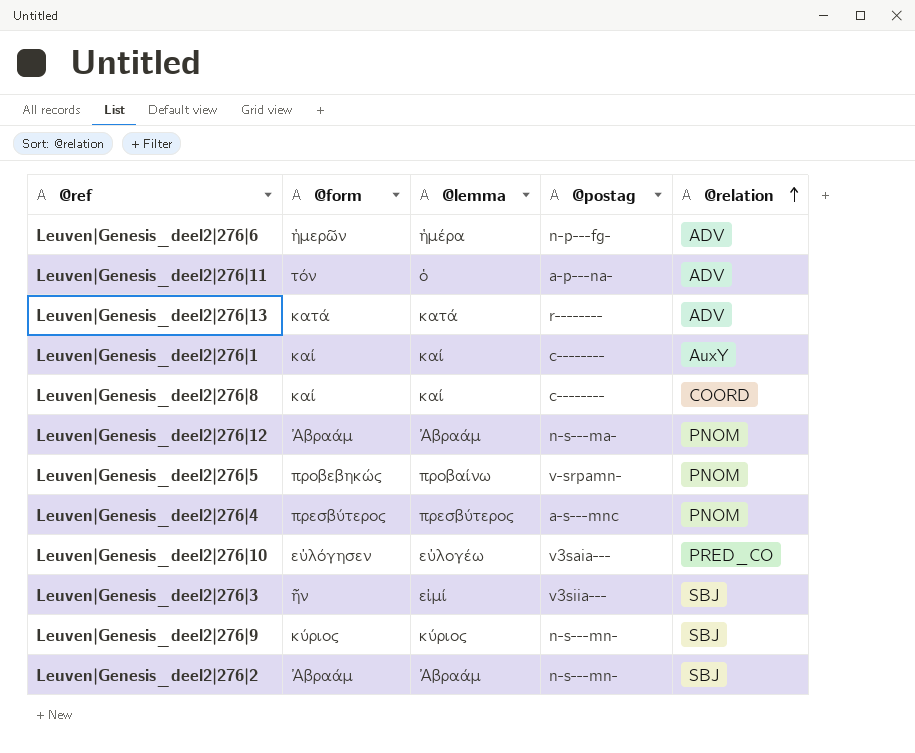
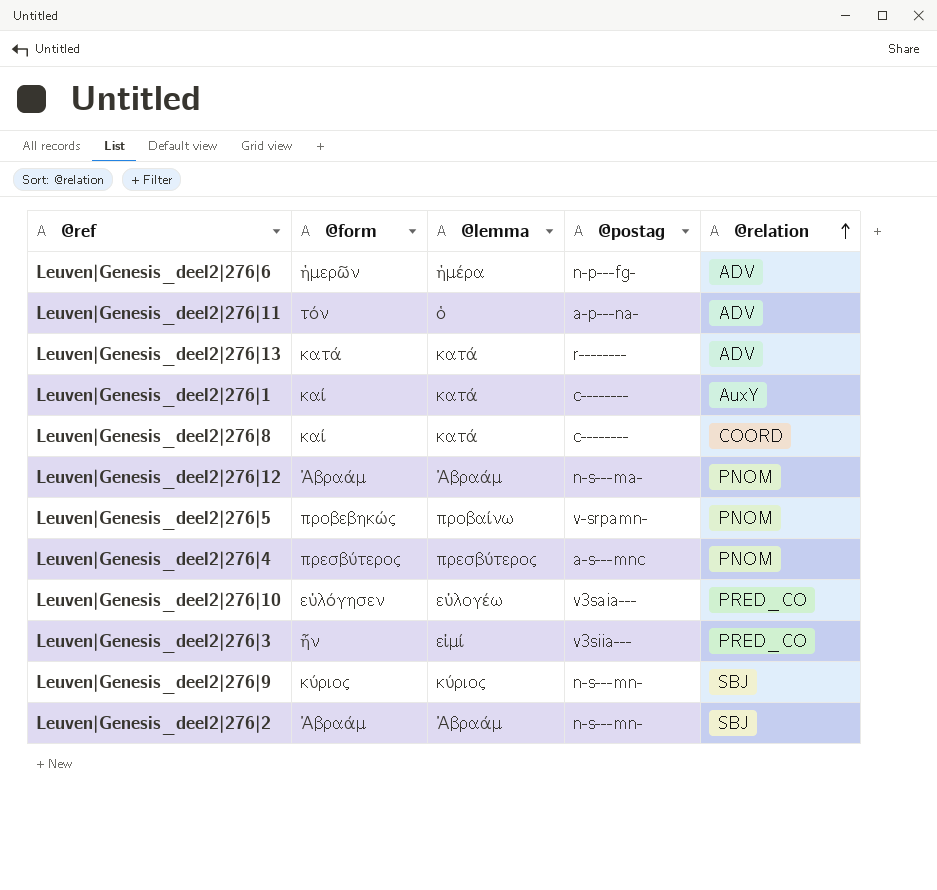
Leuven|Genesis_deel2|276|1 | @lemma: καί -> κατά
Leuven|Genesis_deel2|276|8 | @lemma: καί -> κατά
Leuven|Genesis_deel2|276|3 | @relation: SBJ -> PRED_CO

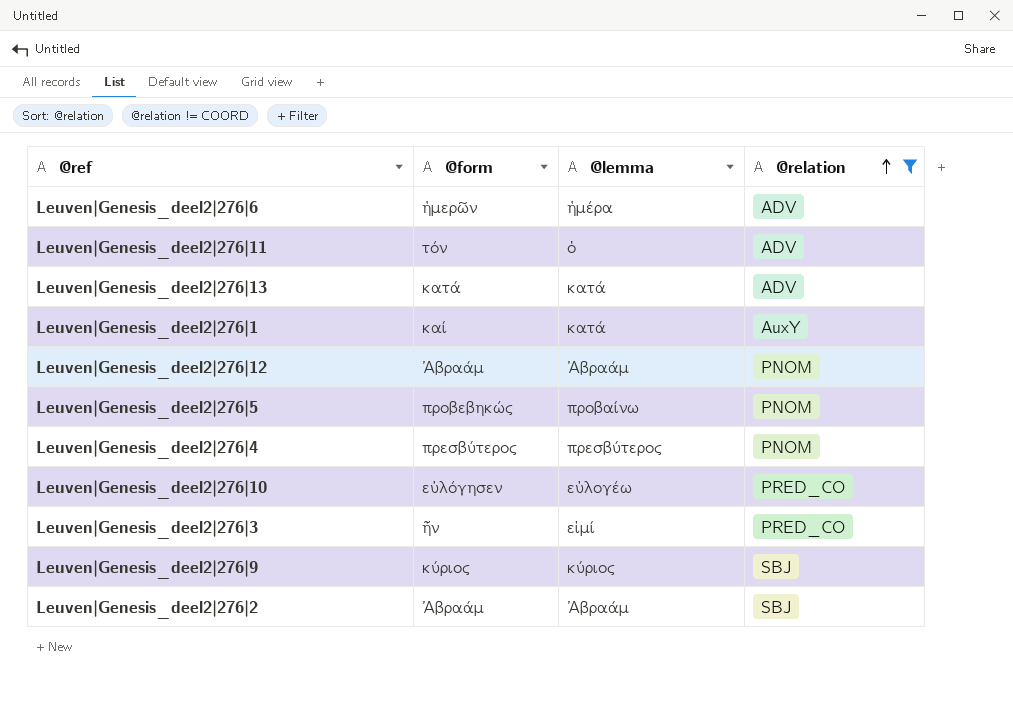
filter: none -> @relation != COORD
column @postag | position: 4 -> none

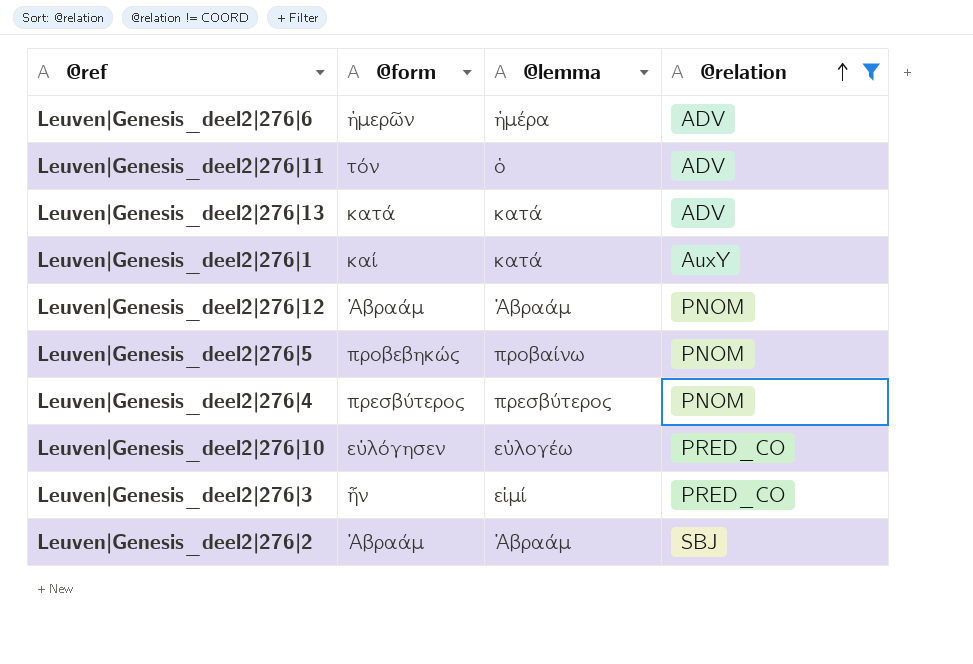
row Leuven|Genesis_deel2|276|9: κύριος | κύριος | SBJ -> none

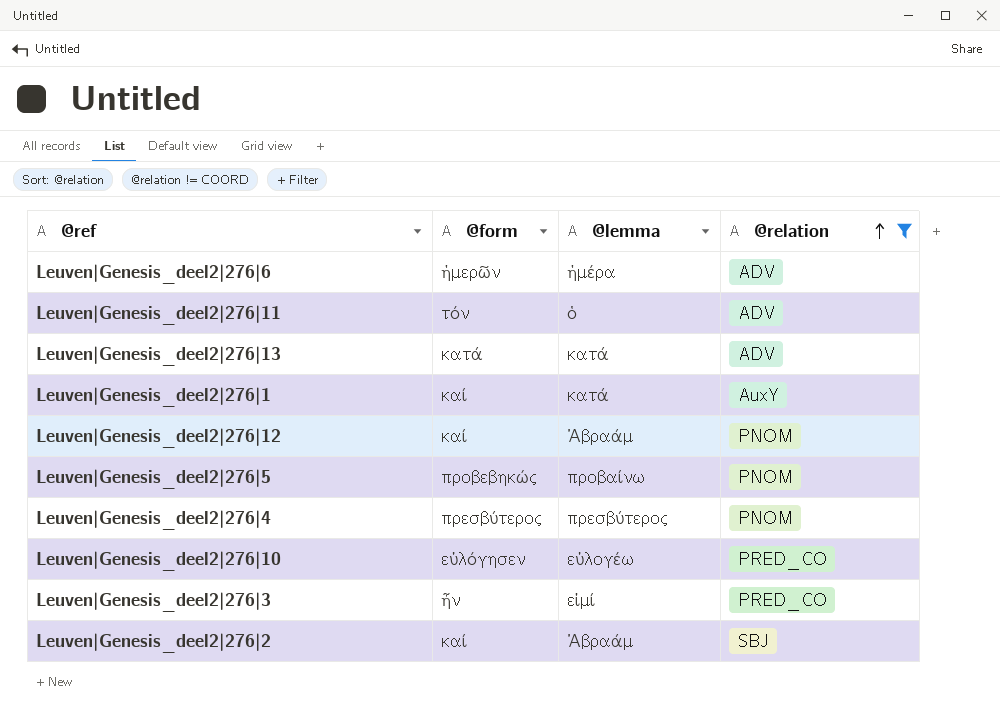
Leuven|Genesis_deel2|276|12 | @form: Ἀβραάμ -> καί
Leuven|Genesis_deel2|276|2 | @form: Ἀβραάμ -> καί

